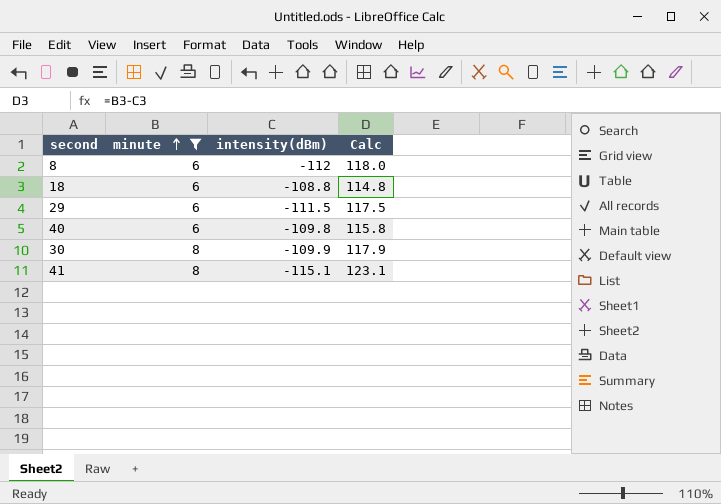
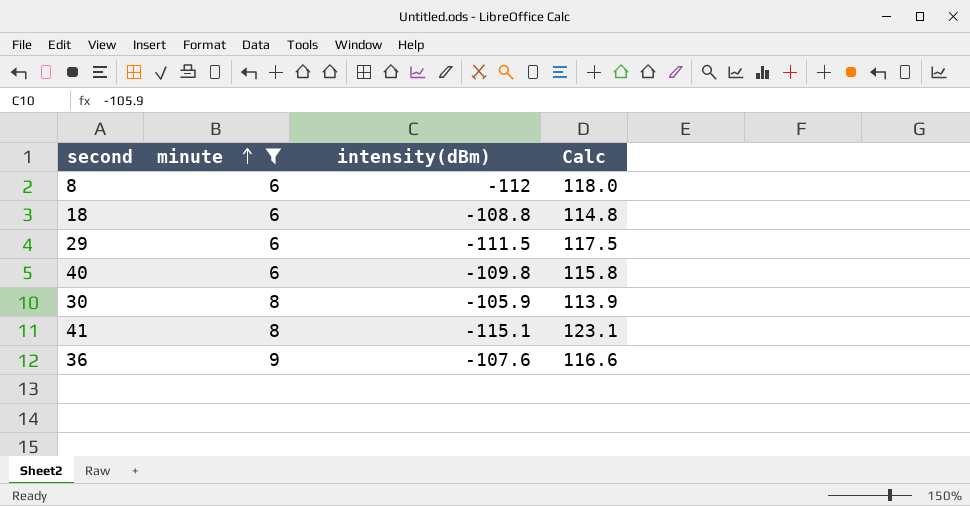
30 | intensity(dBm): -109.9 -> -105.9
30 | Calc: 117.9 -> 113.9
row 36: none -> 9 | -107.6 | 116.6

